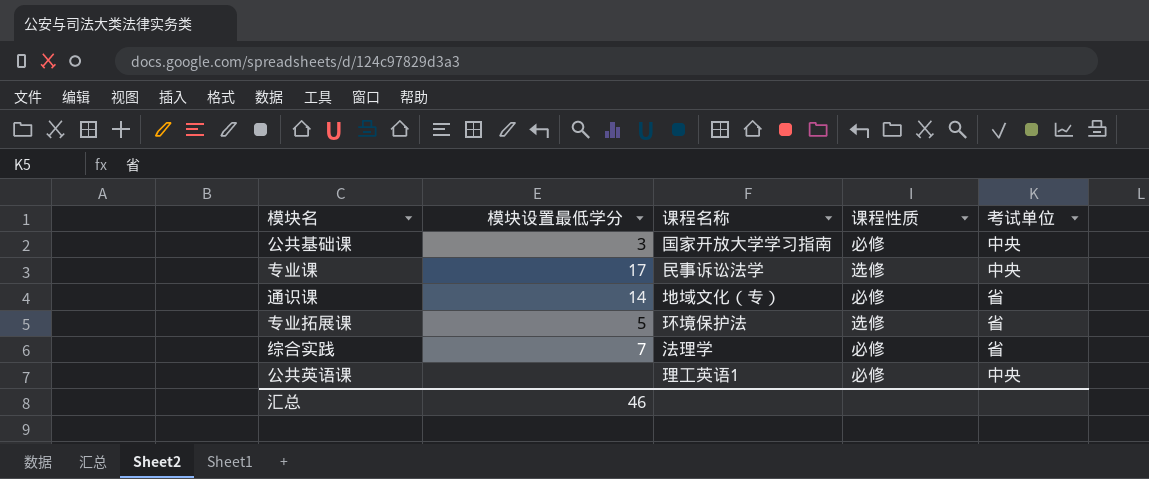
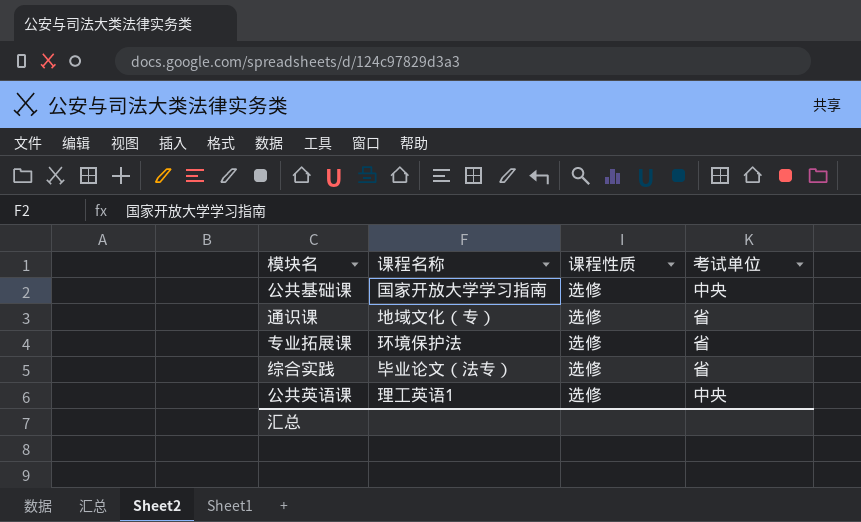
column 模块设置最低学分 | position: 2 -> none
row 专业课: 17 | 民事诉讼法学 | 选修 | 中央 -> none
公共基础课 | 课程性质: 必修 -> 选修
通识课 | 课程性质: 必修 -> 选修
综合实践 | 课程名称: 法理学 -> 毕业论文（法专）
综合实践 | 课程性质: 必修 -> 选修
公共英语课 | 课程性质: 必修 -> 选修

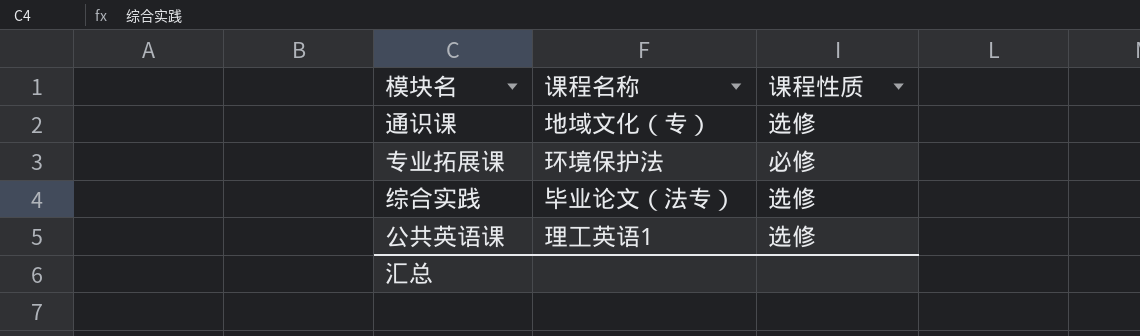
column 考试单位 | position: 4 -> none
row 公共基础课: 国家开放大学学习指南 | 选修 | 中央 -> none
专业拓展课 | 课程性质: 选修 -> 必修

